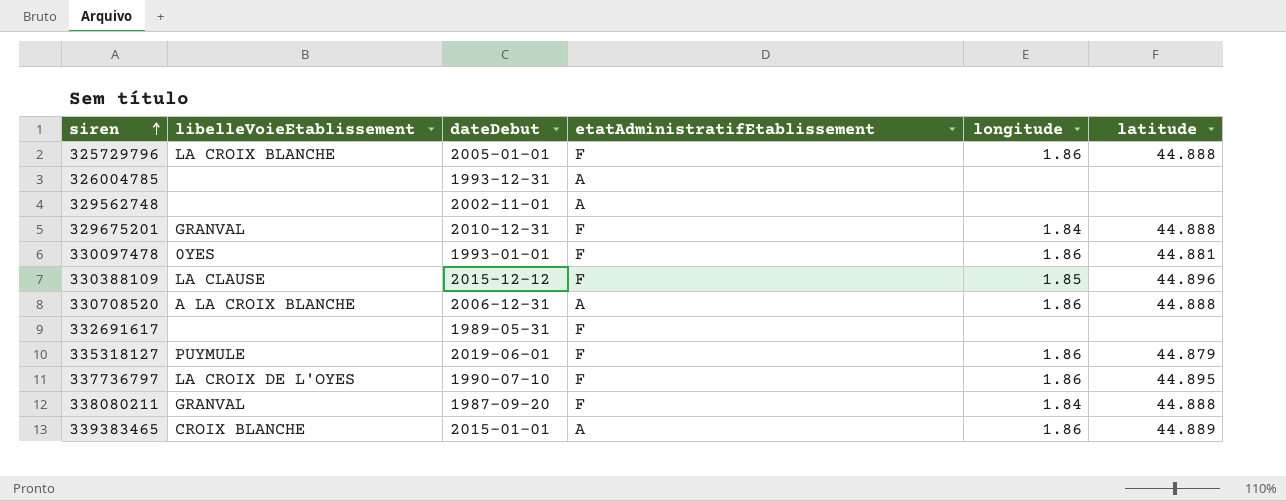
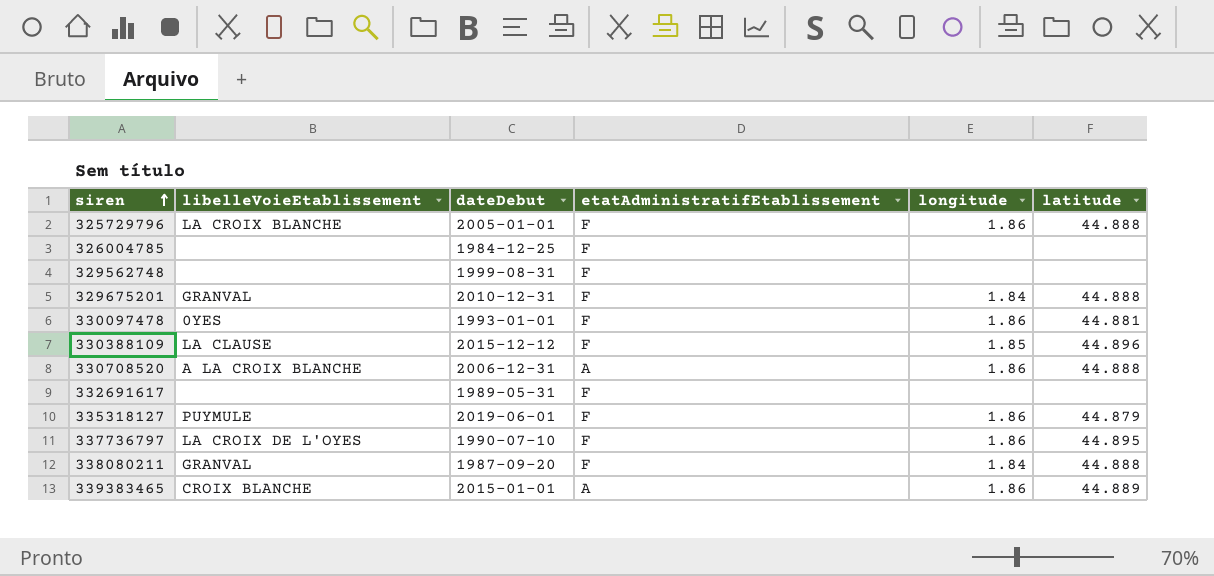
326004785 | dateDebut: 1993-12-31 -> 1984-12-25
326004785 | etatAdministratifEtablissement: A -> F
329562748 | dateDebut: 2002-11-01 -> 1999-08-31
329562748 | etatAdministratifEtablissement: A -> F

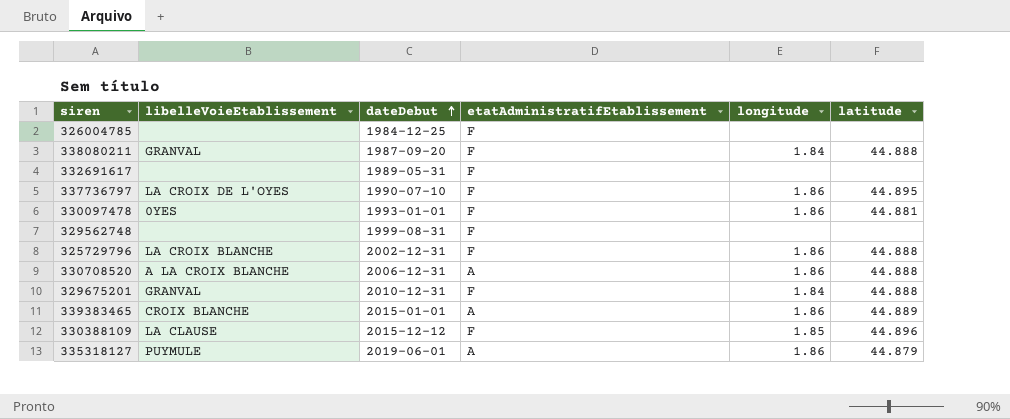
row order: siren ascending -> dateDebut ascending
325729796 | dateDebut: 2005-01-01 -> 2002-12-31
335318127 | etatAdministratifEtablissement: F -> A

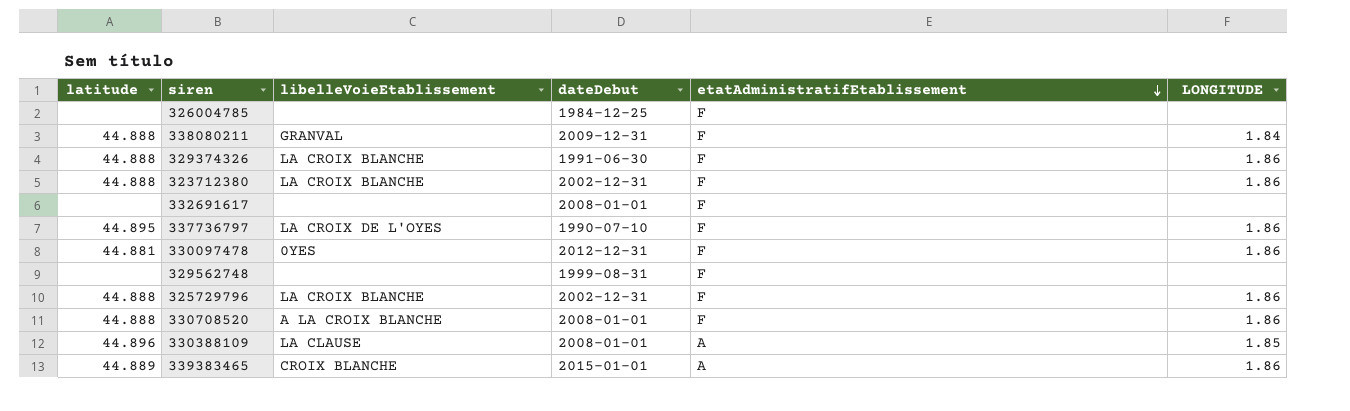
row order: dateDebut ascending -> etatAdministratifEtablissement descending
column latitude | position: 6 -> 1
column name: longitude -> LONGITUDE
row 329675201: GRANVAL | 2010-12-31 | F | 1.84 | 44.888 -> none
row 335318127: PUYMULE | 2019-06-01 | A | 1.86 | 44.879 -> none
338080211 | dateDebut: 1987-09-20 -> 2009-12-31
row 329374326: none -> 44.888 | LA CROIX BLANCHE | 1991-06-30 | F | 1.86
row 323712380: none -> 44.888 | LA CROIX BLANCHE | 2002-12-31 | F | 1.86
332691617 | dateDebut: 1989-05-31 -> 2008-01-01
330097478 | dateDebut: 1993-01-01 -> 2012-12-31
330708520 | dateDebut: 2006-12-31 -> 2008-01-01
330708520 | etatAdministratifEtablissement: A -> F
330388109 | dateDebut: 2015-12-12 -> 2008-01-01
330388109 | etatAdministratifEtablissement: F -> A

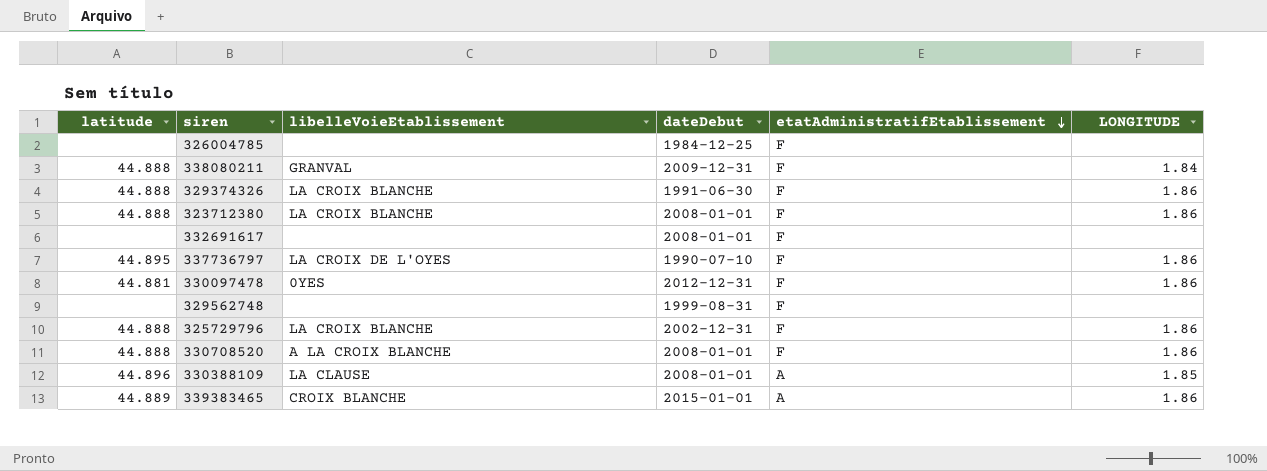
323712380 | dateDebut: 2002-12-31 -> 2008-01-01

